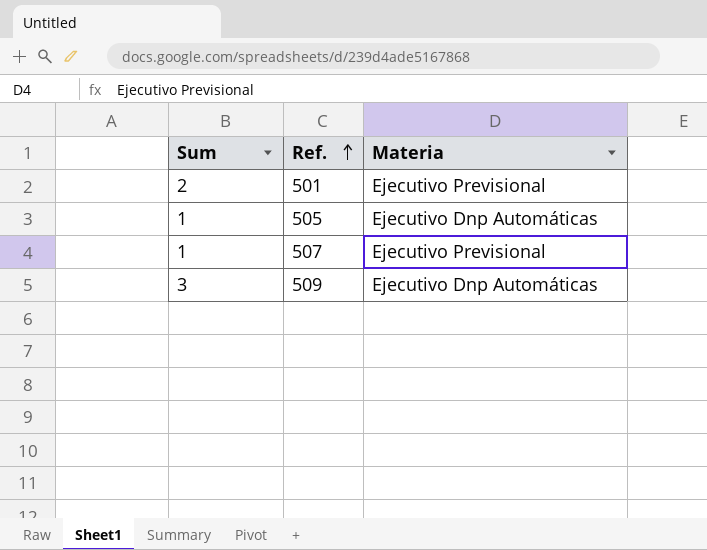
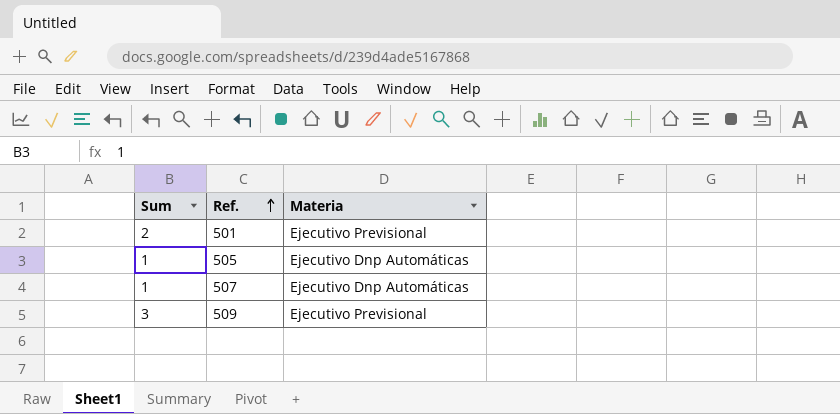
507 | Materia: Ejecutivo Previsional -> Ejecutivo Dnp Automáticas
509 | Materia: Ejecutivo Dnp Automáticas -> Ejecutivo Previsional

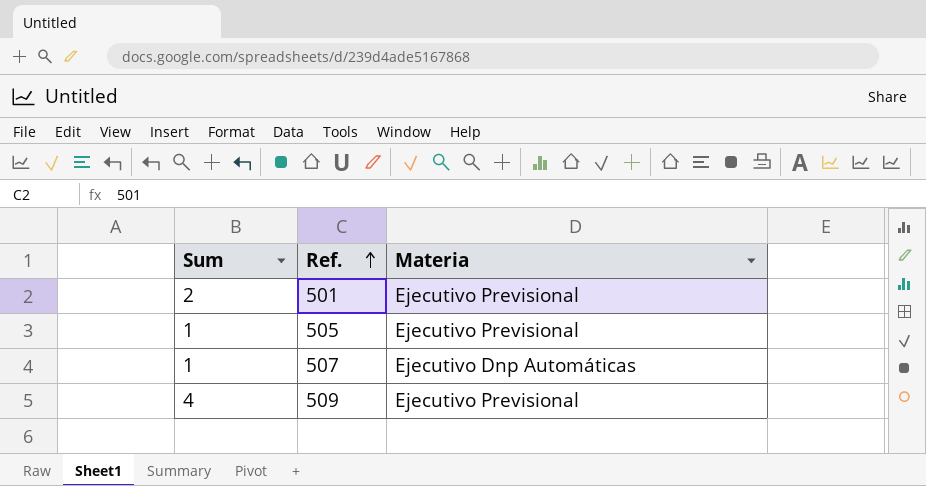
505 | Materia: Ejecutivo Dnp Automáticas -> Ejecutivo Previsional
509 | Sum: 3 -> 4

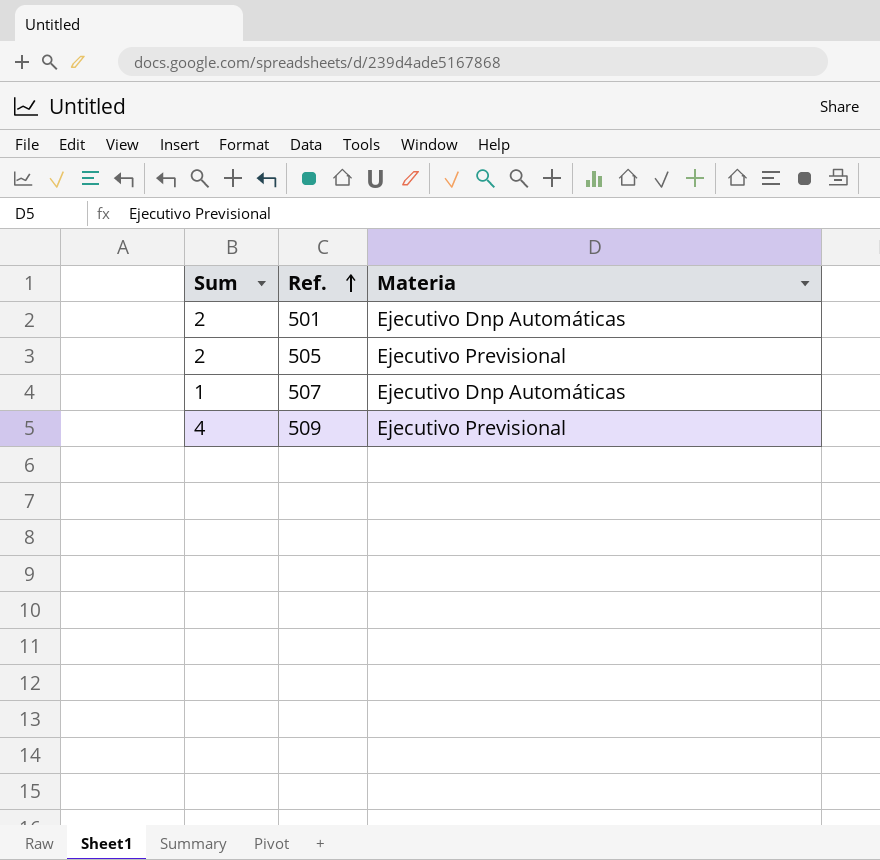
501 | Materia: Ejecutivo Previsional -> Ejecutivo Dnp Automáticas
505 | Sum: 1 -> 2

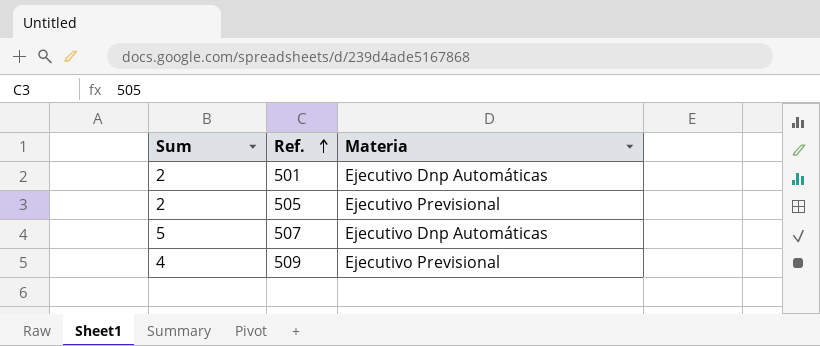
507 | Sum: 1 -> 5

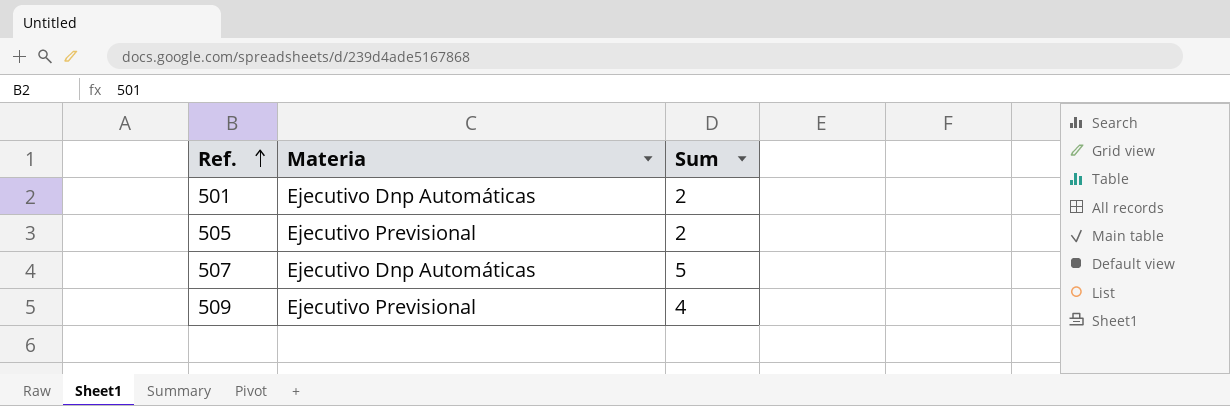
column Sum | position: 1 -> 3

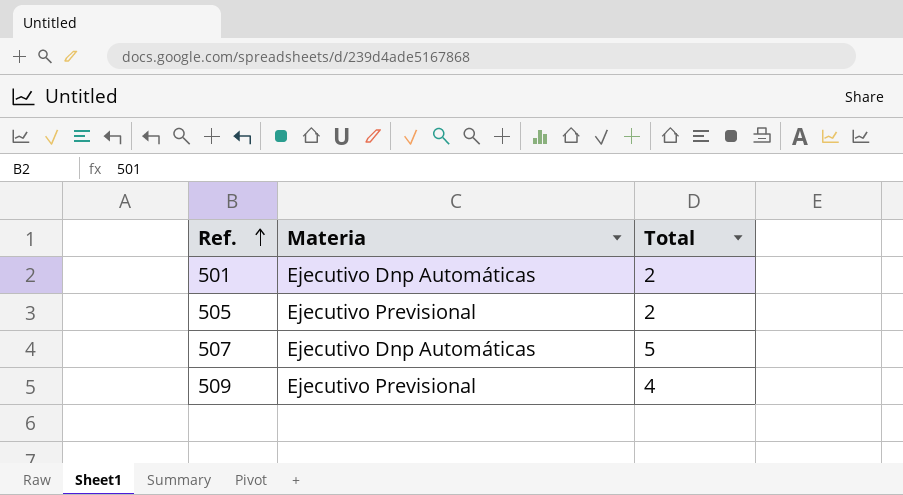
column name: Sum -> Total

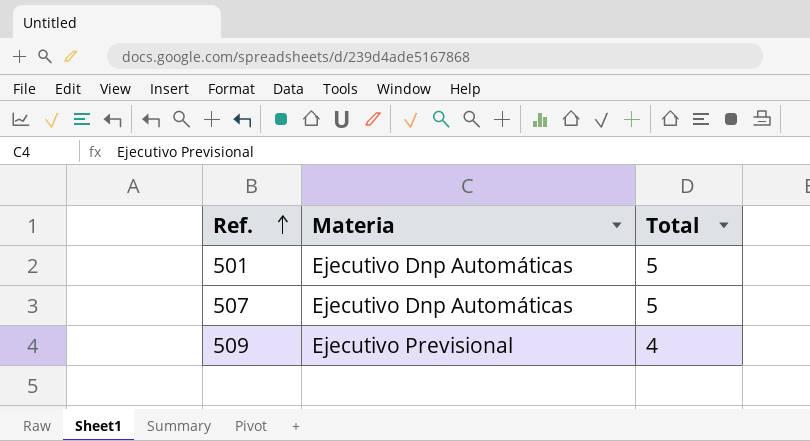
row 505: Ejecutivo Previsional | 2 -> none
501 | Total: 2 -> 5

